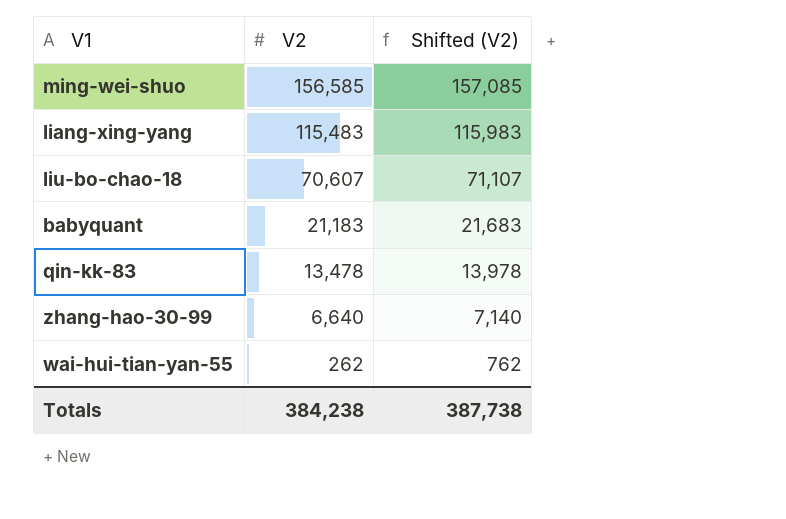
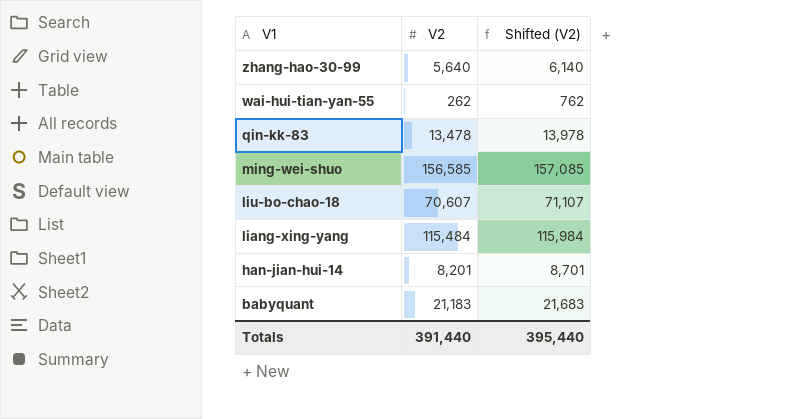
row order: V2 descending -> V1 descending
zhang-hao-30-99 | V2: 6,640 -> 5,640
zhang-hao-30-99 | Shifted (V2): 7,140 -> 6,140
liang-xing-yang | V2: 115,483 -> 115,484
liang-xing-yang | Shifted (V2): 115,983 -> 115,984
row han-jian-hui-14: none -> 8,201 | 8,701
Totals | V2: 384,238 -> 391,440
Totals | Shifted (V2): 387,738 -> 395,440

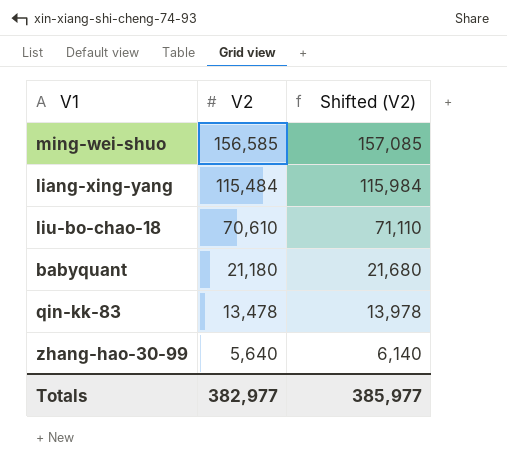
row order: V1 descending -> V2 descending
row wai-hui-tian-yan-55: 262 | 762 -> none
row han-jian-hui-14: 8,201 | 8,701 -> none
liu-bo-chao-18 | V2: 70,607 -> 70,610
liu-bo-chao-18 | Shifted (V2): 71,107 -> 71,110
babyquant | V2: 21,183 -> 21,180
babyquant | Shifted (V2): 21,683 -> 21,680
Totals | V2: 391,440 -> 382,977
Totals | Shifted (V2): 395,440 -> 385,977

